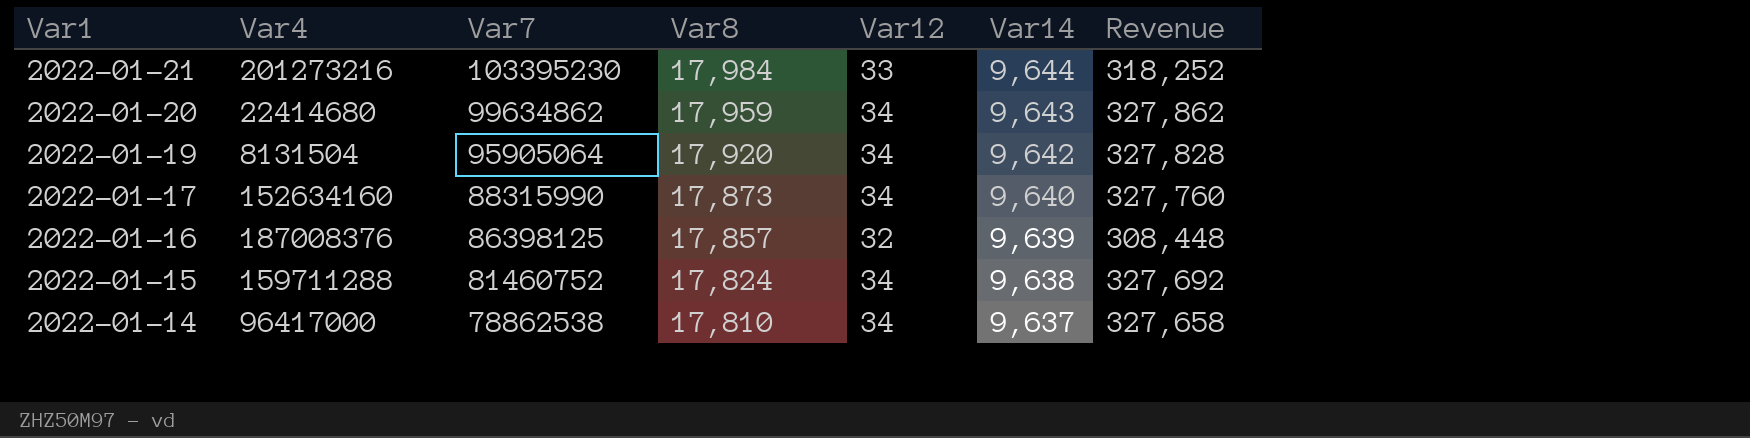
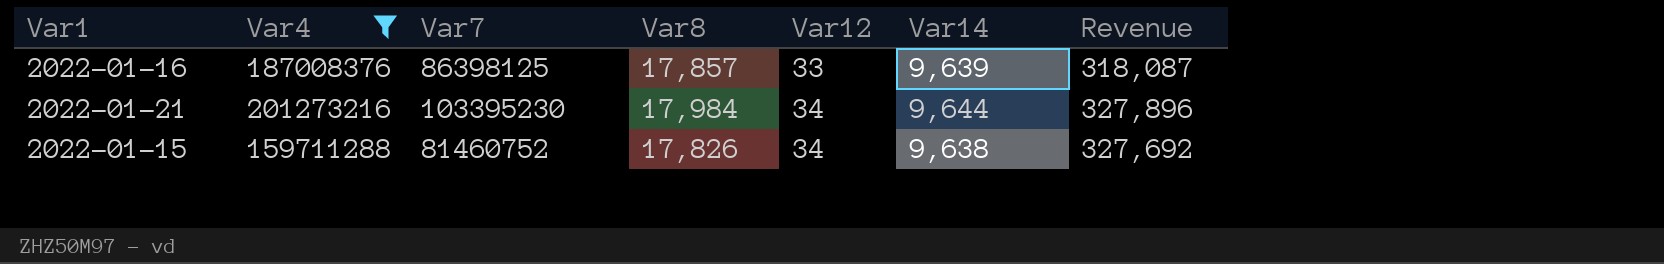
filter: none -> Var4 >= 159711288
row order: Var1 descending -> Var12 ascending
2022-01-16 | Var12: 32 -> 33
2022-01-16 | Revenue: 308,448 -> 318,087
2022-01-21 | Var12: 33 -> 34
2022-01-21 | Revenue: 318,252 -> 327,896
2022-01-15 | Var8: 17,824 -> 17,826

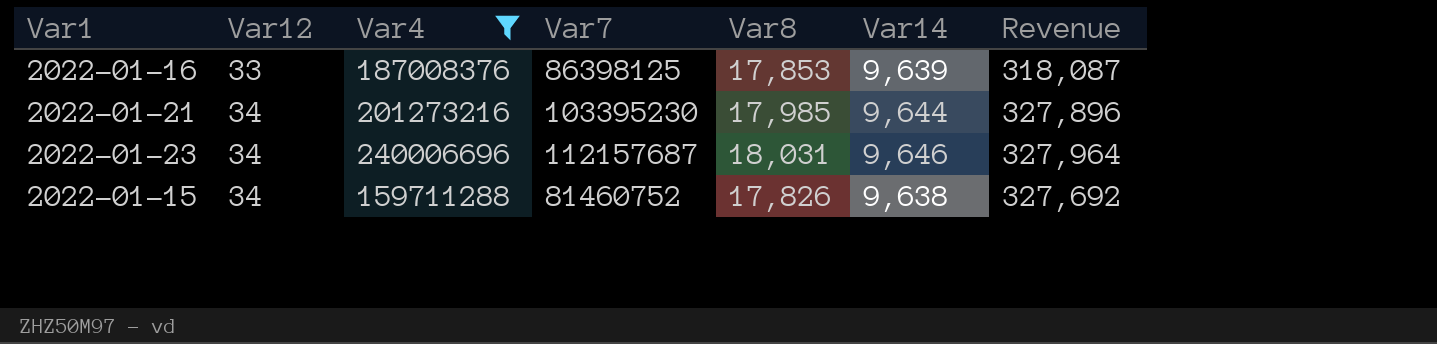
column Var12 | position: 5 -> 2
2022-01-16 | Var8: 17,857 -> 17,853
2022-01-21 | Var8: 17,984 -> 17,985
row 2022-01-23: none -> 34 | 240006696 | 112157687 | 18,031 | 9,646 | 327,964

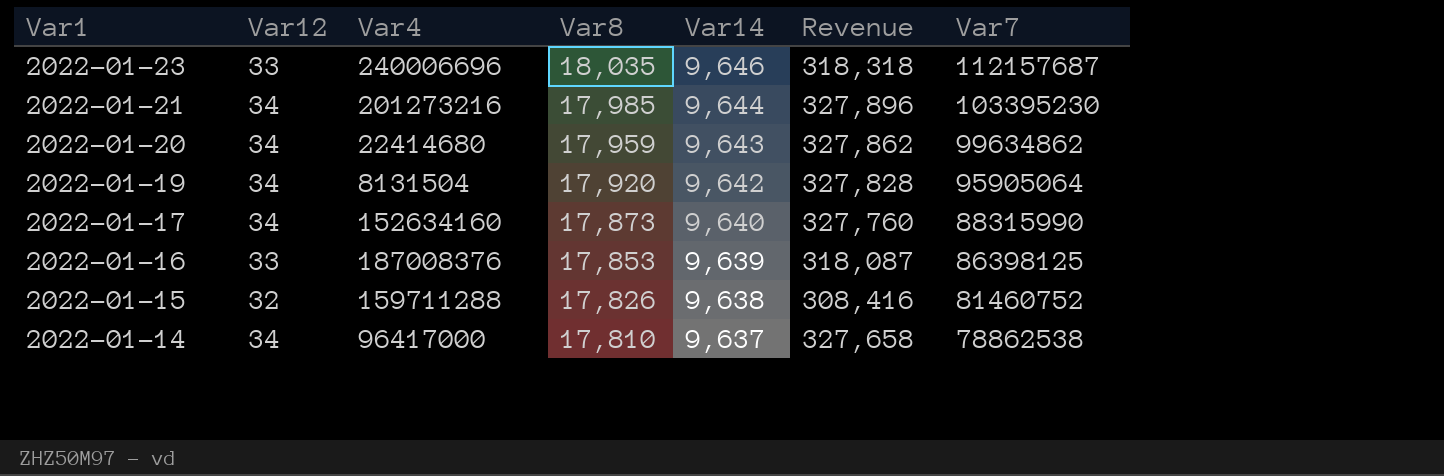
filter: Var4 >= 159711288 -> none
row order: Var12 ascending -> Var1 descending
column Var7 | position: 4 -> 7
2022-01-23 | Var12: 34 -> 33
2022-01-23 | Var8: 18,031 -> 18,035
2022-01-23 | Revenue: 327,964 -> 318,318
2022-01-15 | Var12: 34 -> 32
2022-01-15 | Revenue: 327,692 -> 308,416

